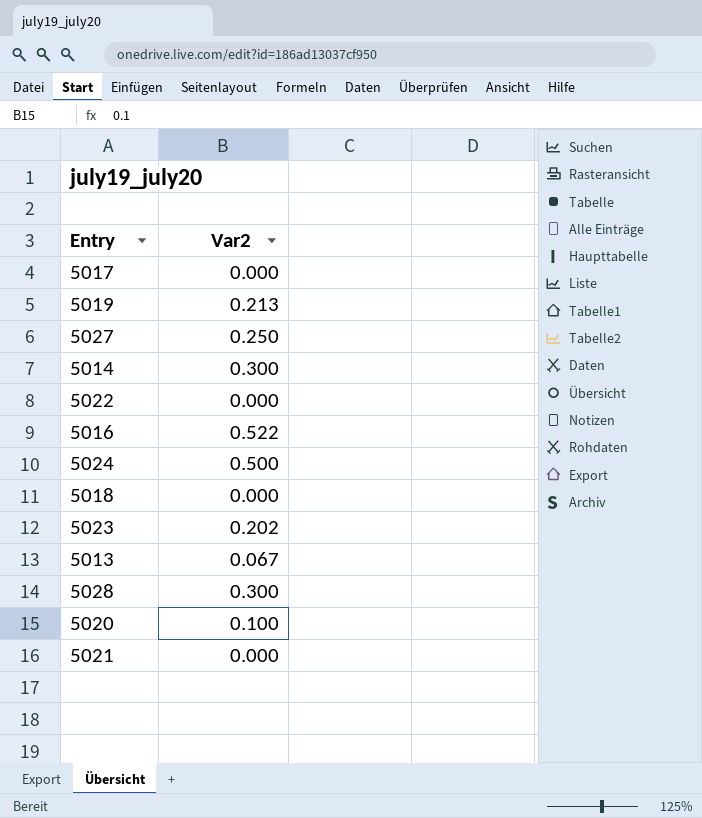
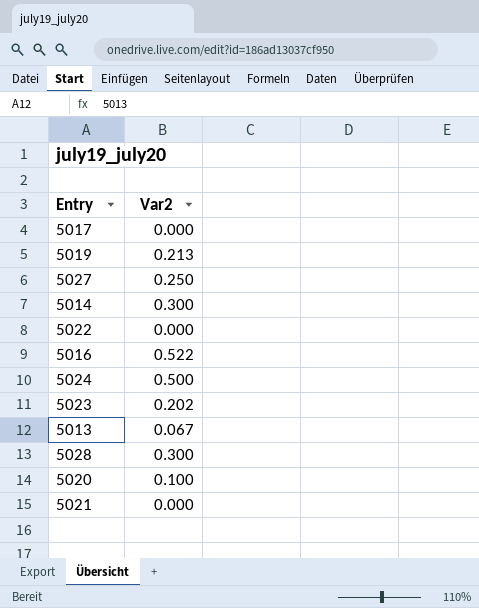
row 5018: 0.000 -> none

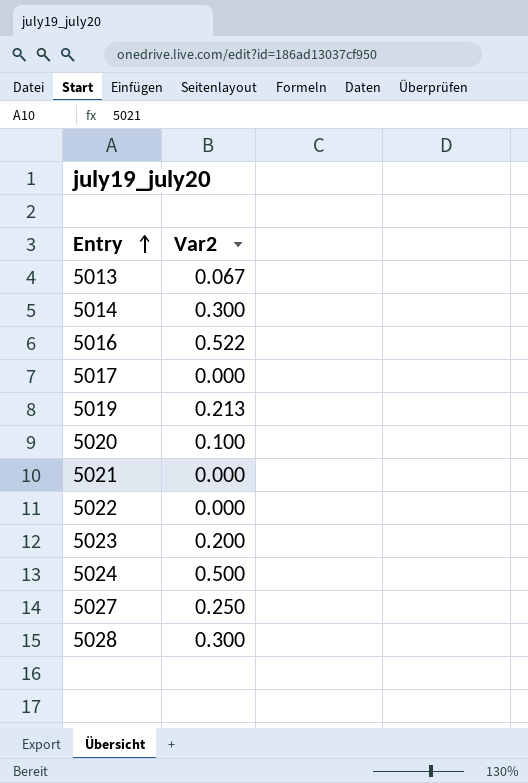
row order: none -> Entry ascending
5023 | Var2: 0.202 -> 0.200

